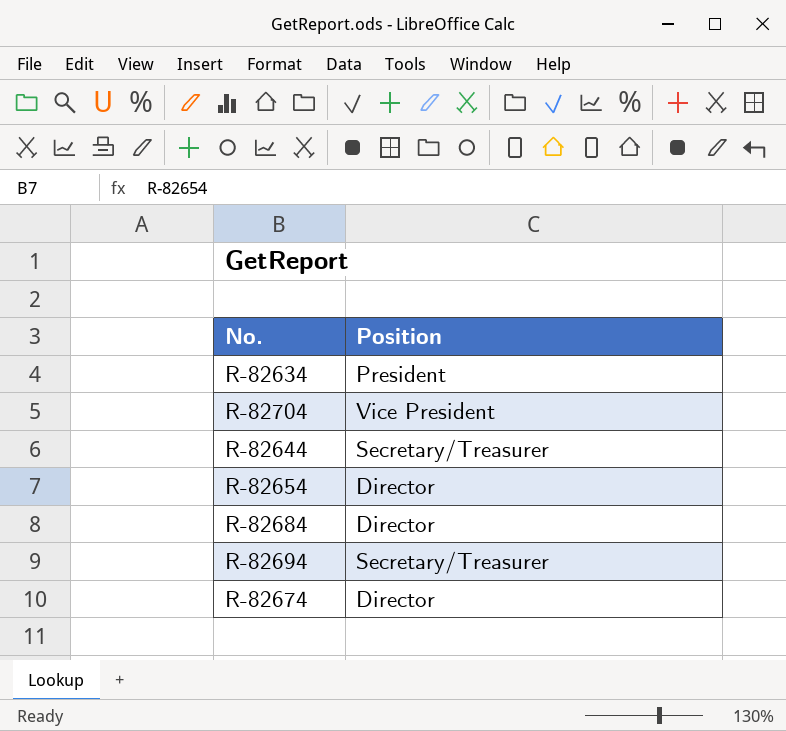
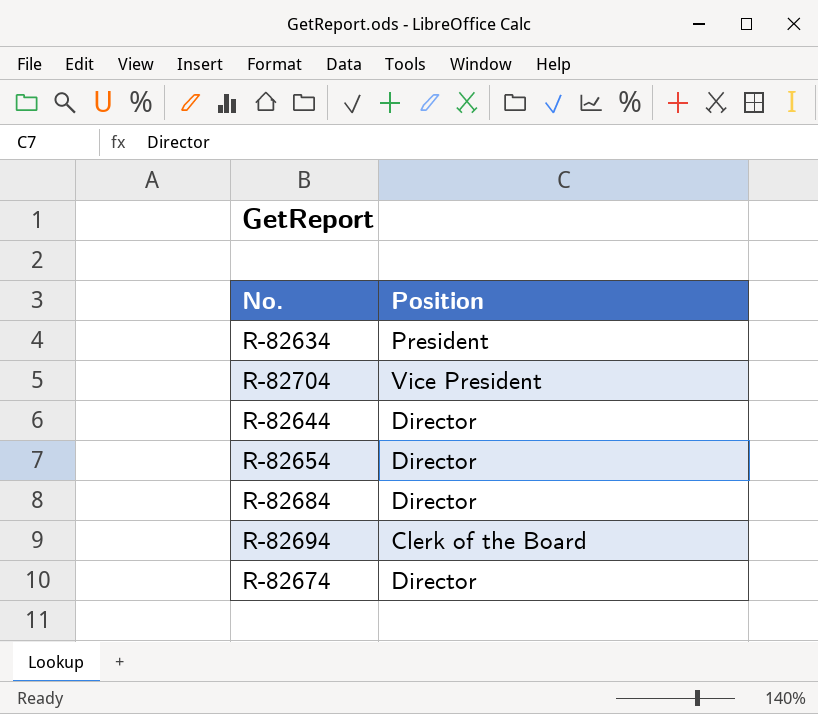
R-82644 | Position: Secretary/Treasurer -> Director
R-82694 | Position: Secretary/Treasurer -> Clerk of the Board

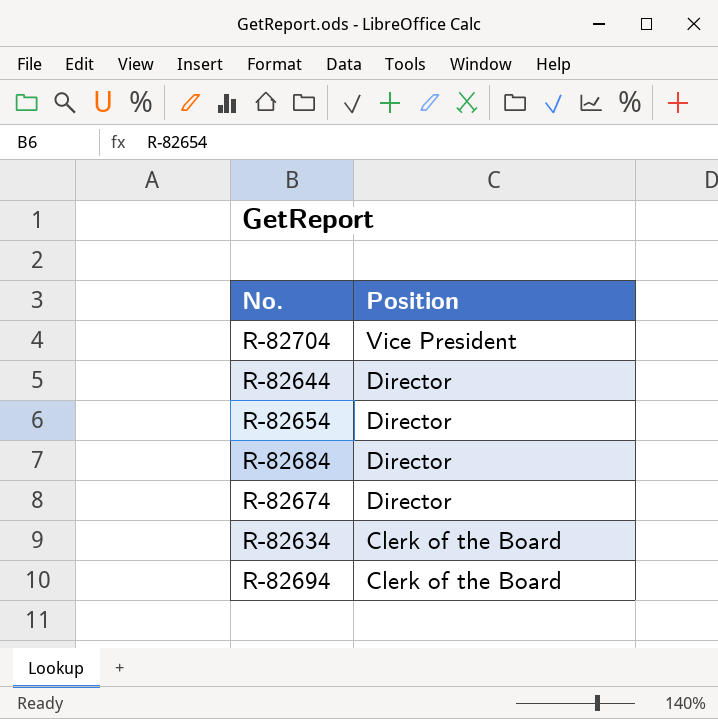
row order: none -> Position descending
R-82634 | Position: President -> Clerk of the Board

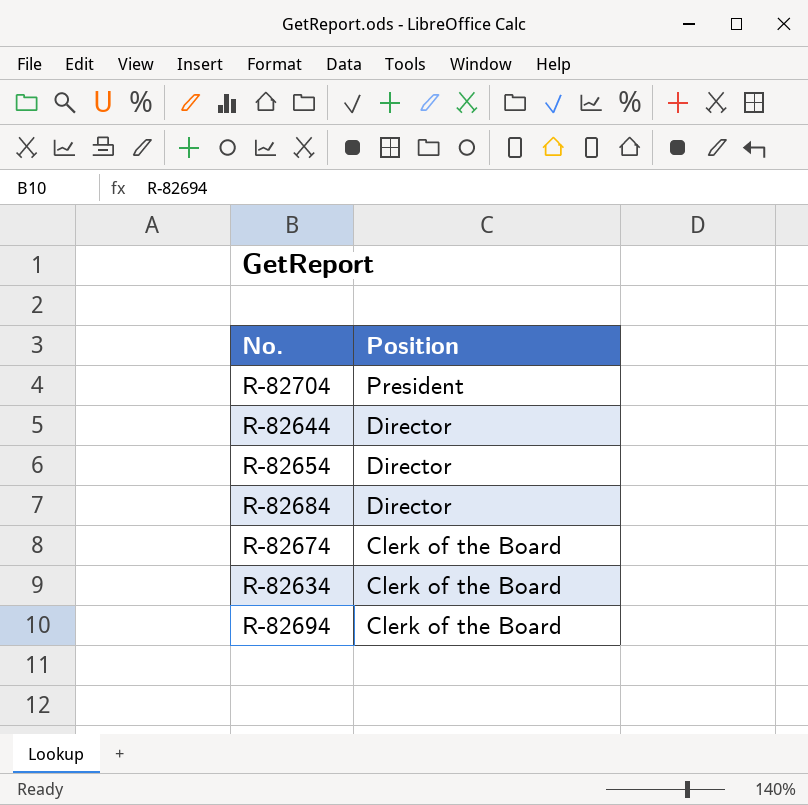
R-82704 | Position: Vice President -> President
R-82674 | Position: Director -> Clerk of the Board

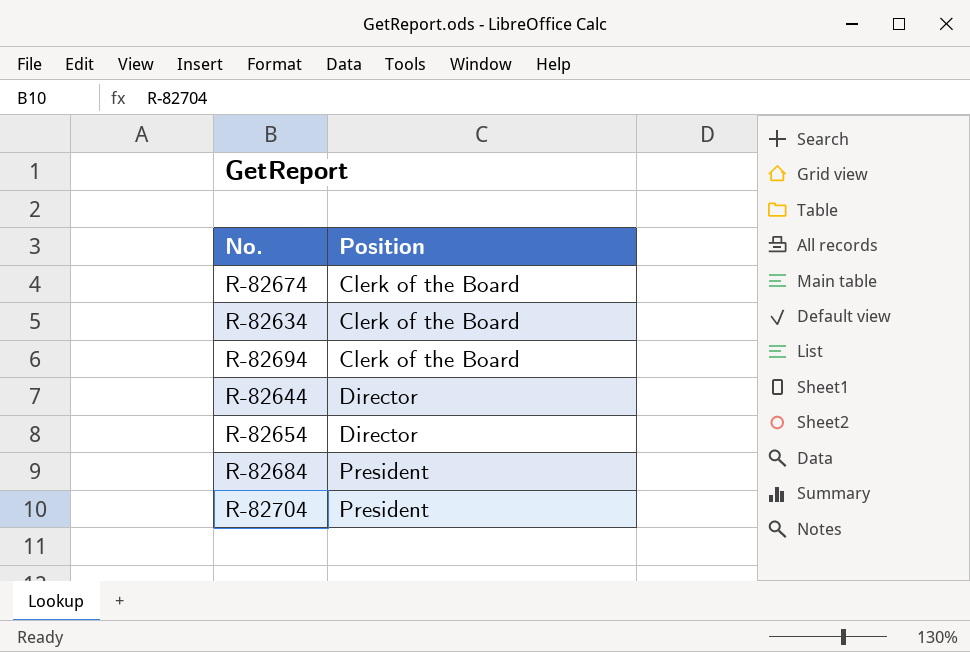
row order: Position descending -> Position ascending
R-82684 | Position: Director -> President

